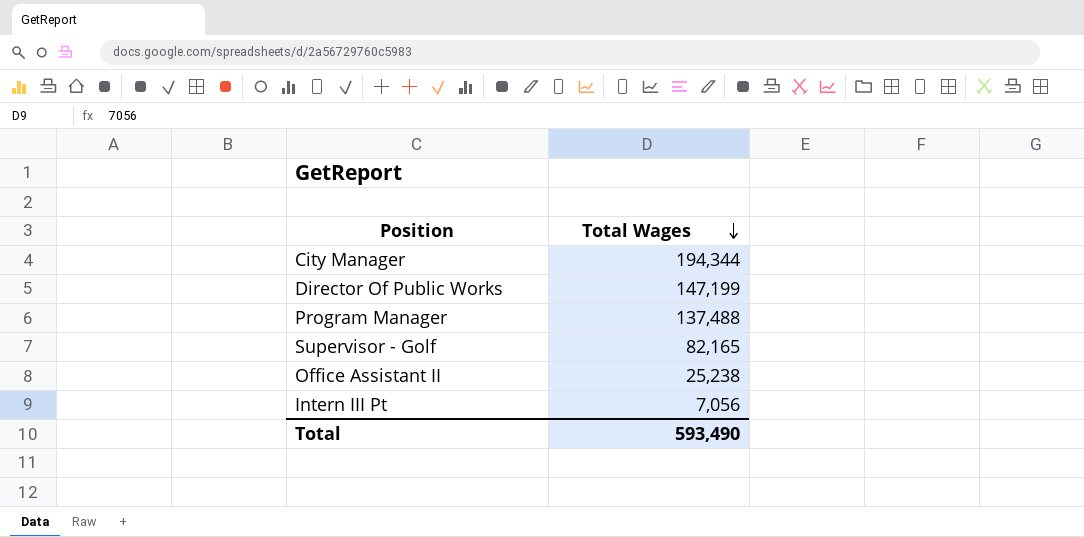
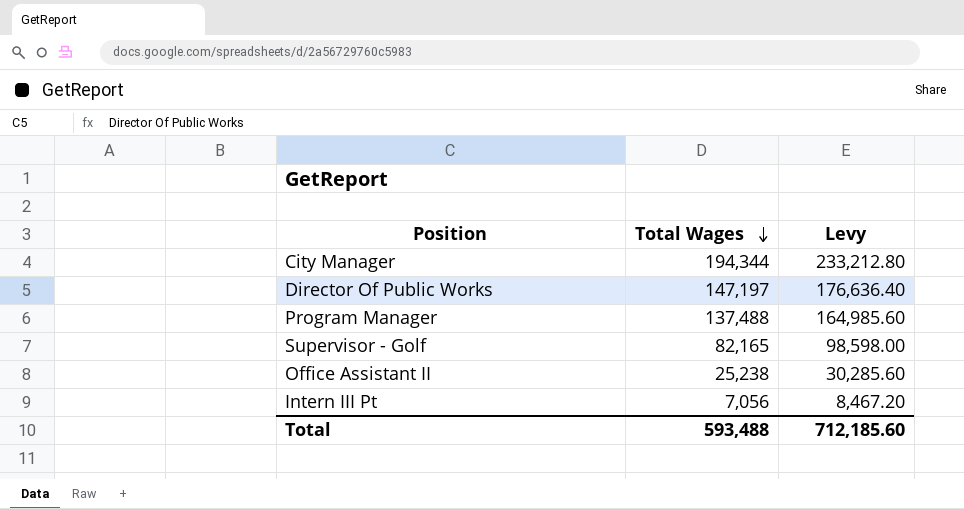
column Levy | formula: none -> [Total Wages] * 1.2
Director Of Public Works | Total Wages: 147,199 -> 147,197
Total | Total Wages: 593,490 -> 593,488

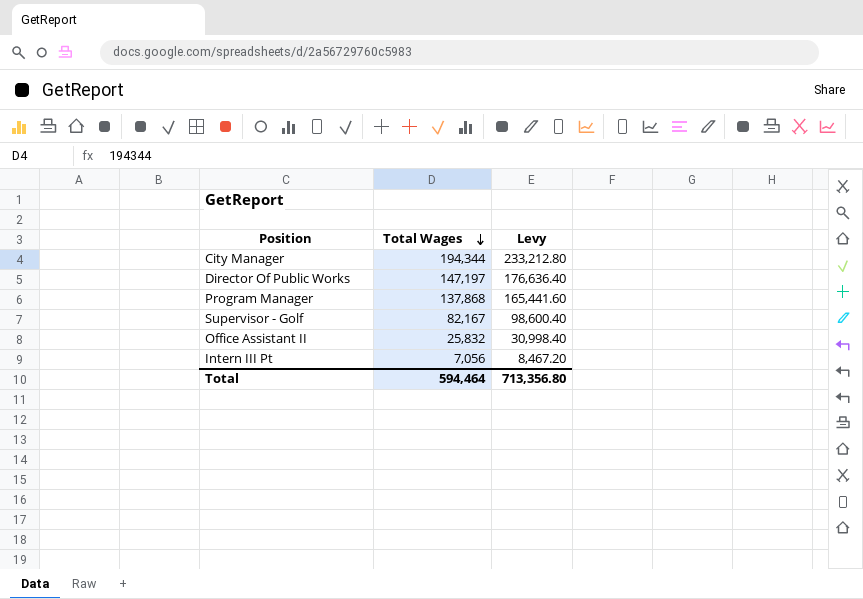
Program Manager | Total Wages: 137,488 -> 137,868
Program Manager | Levy: 164,985.60 -> 165,441.60
Supervisor - Golf | Total Wages: 82,165 -> 82,167
Supervisor - Golf | Levy: 98,598.00 -> 98,600.40
Office Assistant II | Total Wages: 25,238 -> 25,832
Office Assistant II | Levy: 30,285.60 -> 30,998.40
Total | Total Wages: 593,488 -> 594,464
Total | Levy: 712,185.60 -> 713,356.80

